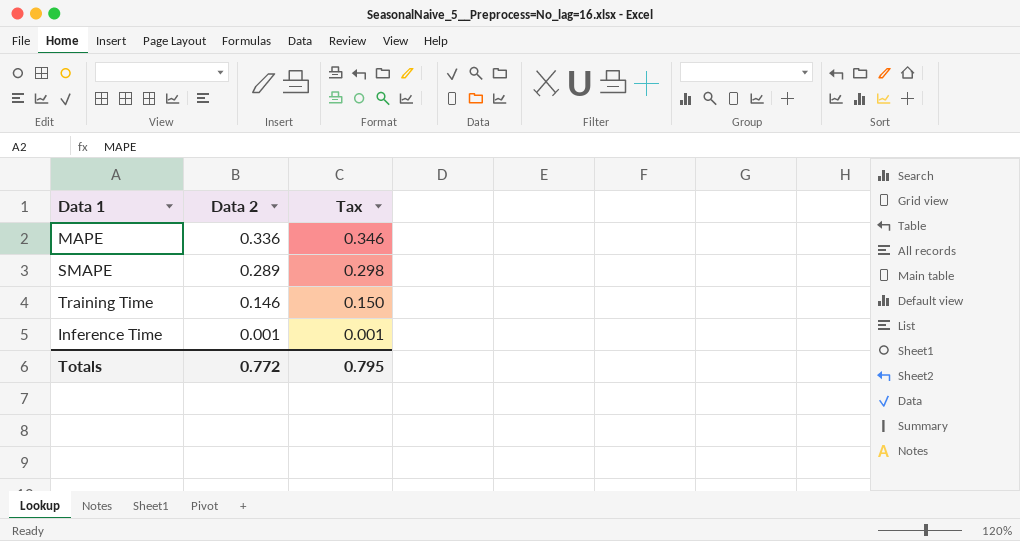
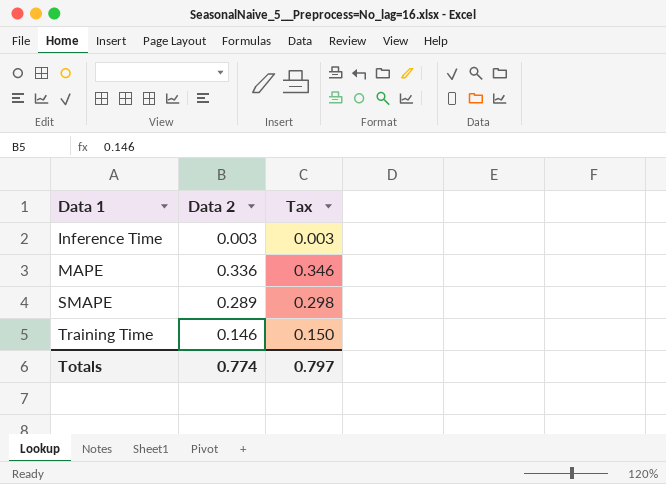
row order: Data 2 descending -> Data 1 ascending
Inference Time | Data 2: 0.001 -> 0.003
Inference Time | Tax: 0.001 -> 0.003
Totals | Data 2: 0.772 -> 0.774
Totals | Tax: 0.795 -> 0.797

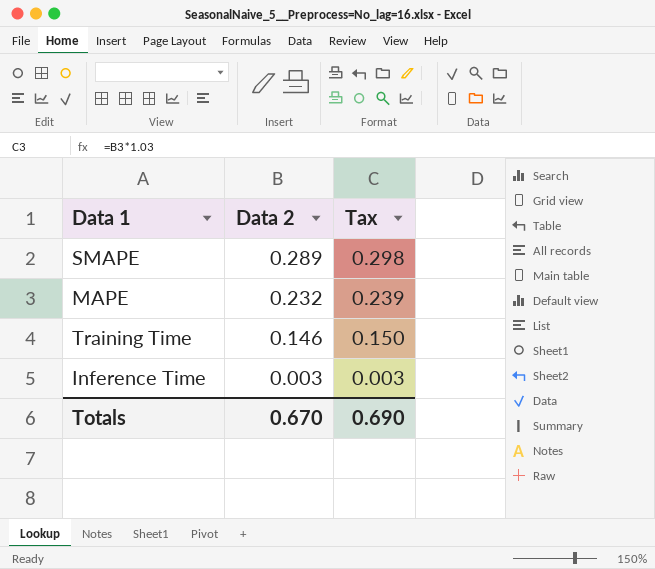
row order: Data 1 ascending -> Data 2 descending
MAPE | Data 2: 0.336 -> 0.232
MAPE | Tax: 0.346 -> 0.239
Totals | Data 2: 0.774 -> 0.670
Totals | Tax: 0.797 -> 0.690

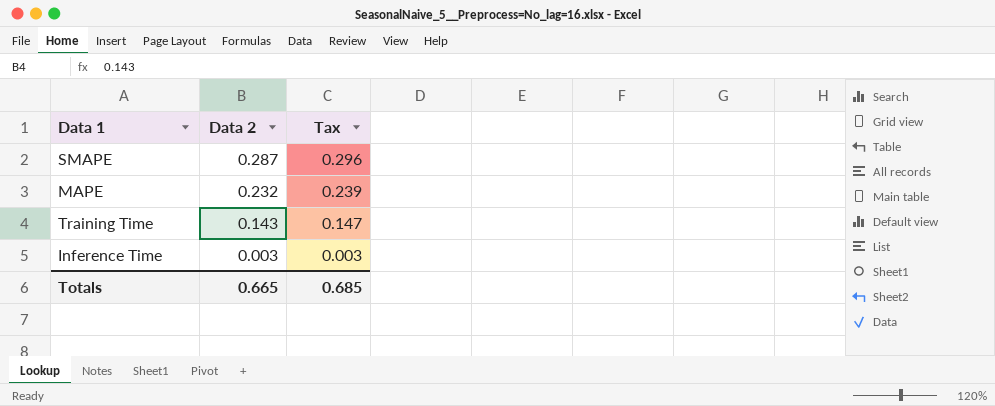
SMAPE | Data 2: 0.289 -> 0.287
SMAPE | Tax: 0.298 -> 0.296
Training Time | Data 2: 0.146 -> 0.143
Training Time | Tax: 0.150 -> 0.147
Totals | Data 2: 0.670 -> 0.665
Totals | Tax: 0.690 -> 0.685

